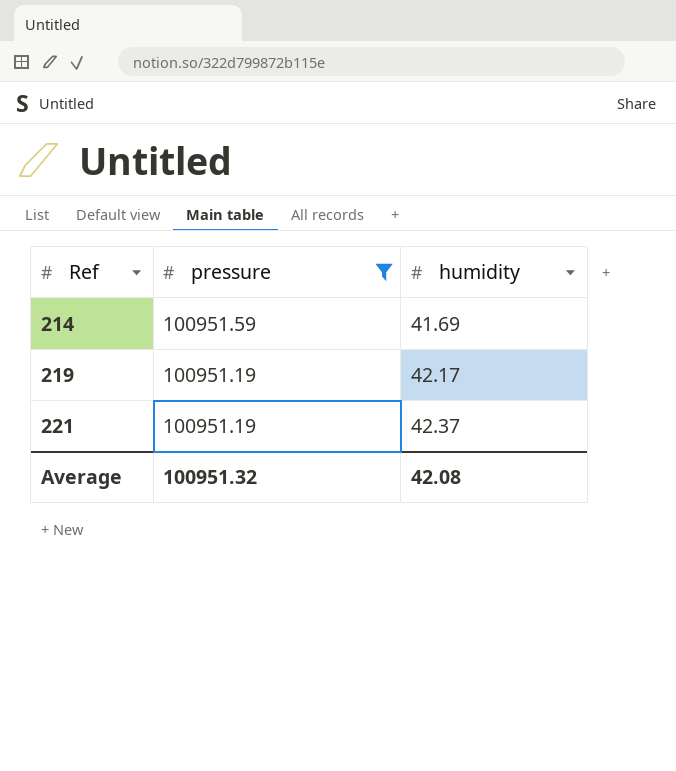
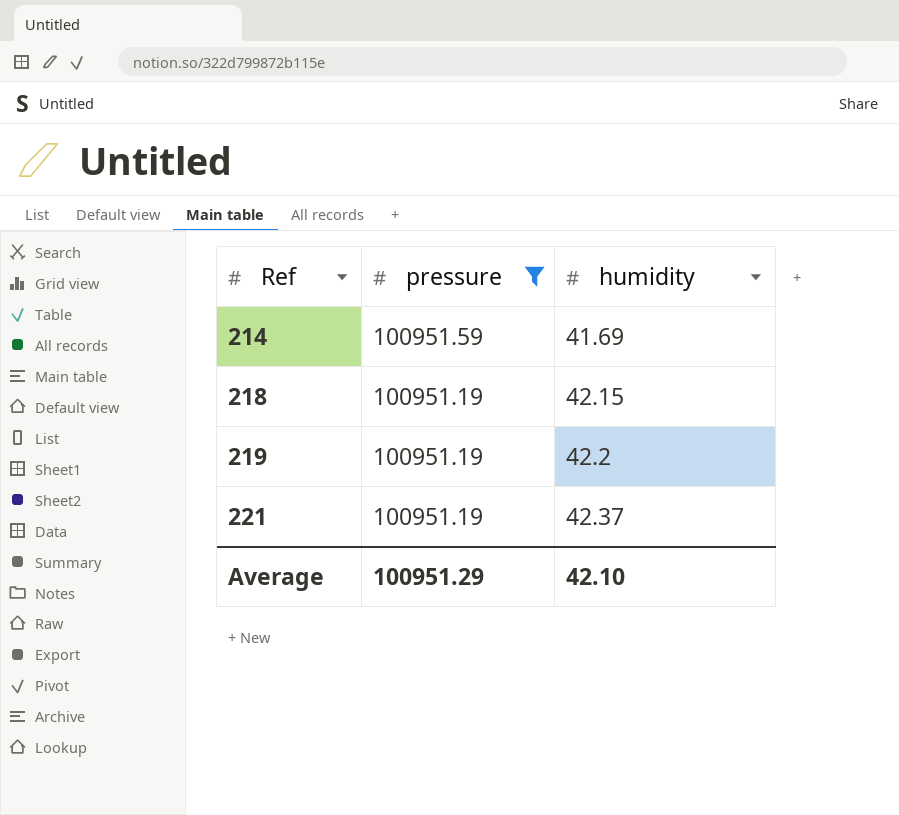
row 218: none -> 100951.19 | 42.15
219 | humidity: 42.17 -> 42.2
Average | pressure: 100951.32 -> 100951.29
Average | humidity: 42.08 -> 42.10

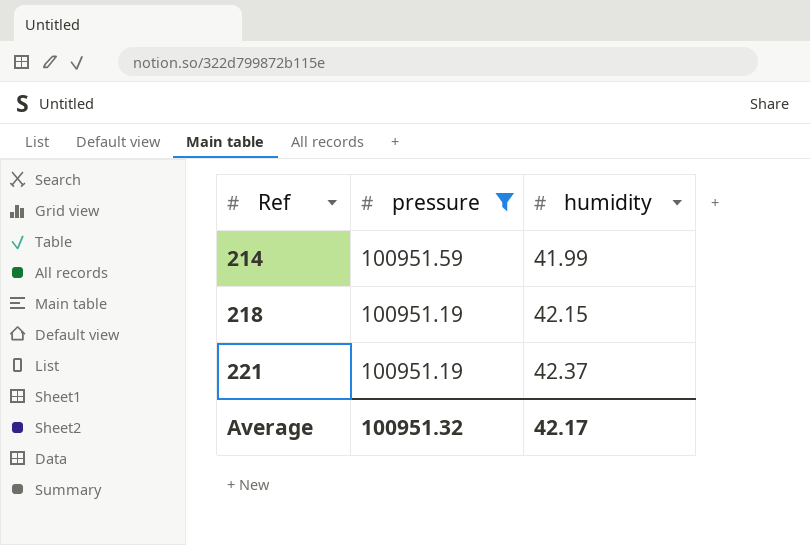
row 219: 100951.19 | 42.2 -> none
214 | humidity: 41.69 -> 41.99
Average | pressure: 100951.29 -> 100951.32
Average | humidity: 42.10 -> 42.17

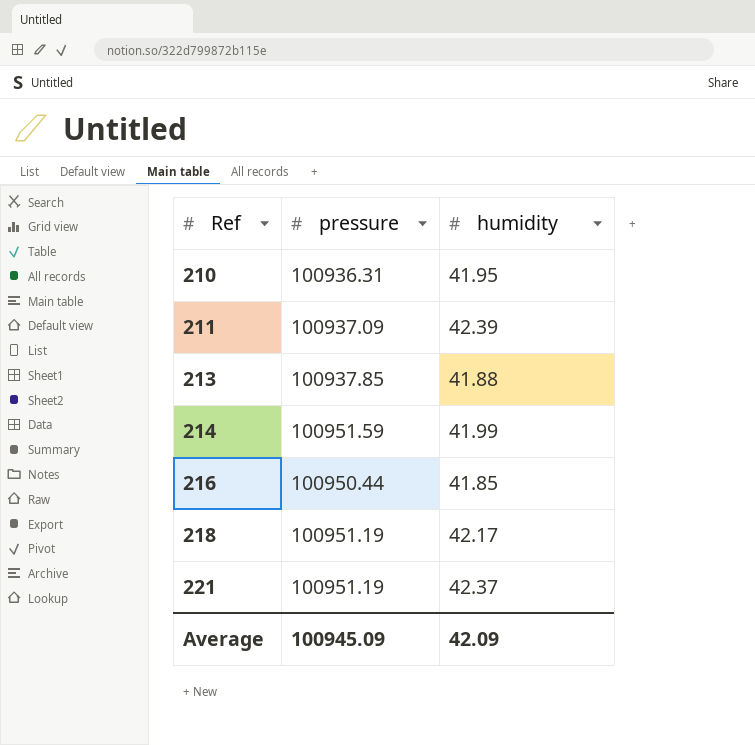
filter: pressure >= 100951.19 -> none
218 | humidity: 42.15 -> 42.17
Average | pressure: 100951.32 -> 100945.09
Average | humidity: 42.17 -> 42.09

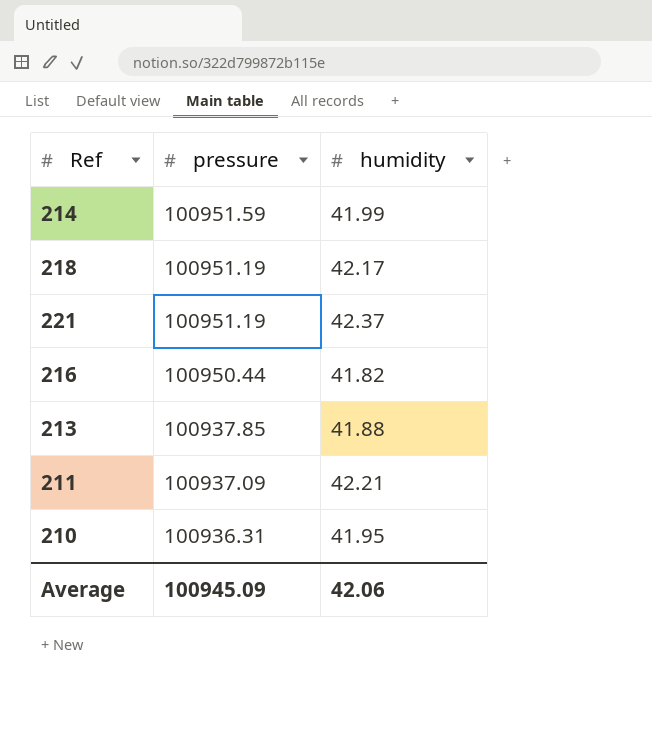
row order: Ref ascending -> pressure descending
216 | humidity: 41.85 -> 41.82
211 | humidity: 42.39 -> 42.21
Average | humidity: 42.09 -> 42.06

